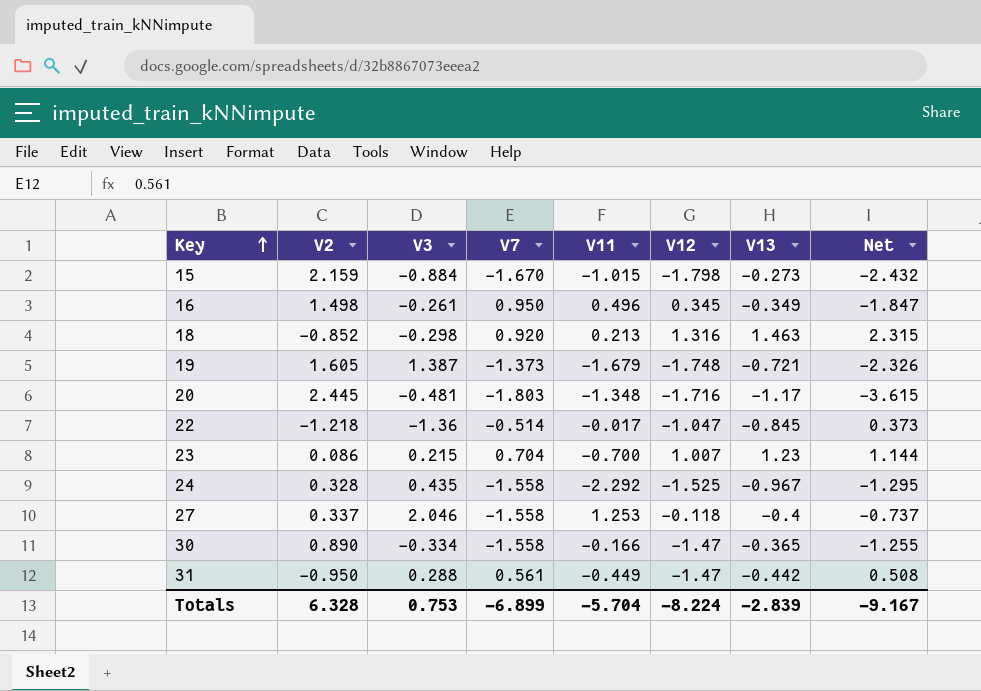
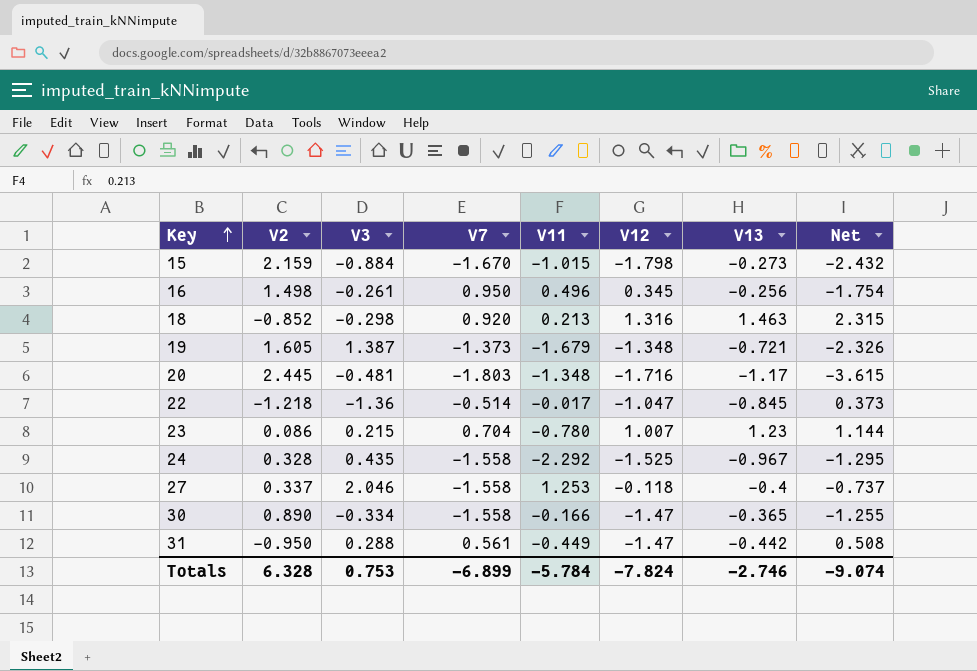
16 | V13: -0.349 -> -0.256
16 | Net: -1.847 -> -1.754
19 | V12: -1.748 -> -1.348
23 | V11: -0.700 -> -0.780
Totals | V11: -5.704 -> -5.784
Totals | V12: -8.224 -> -7.824
Totals | V13: -2.839 -> -2.746
Totals | Net: -9.167 -> -9.074

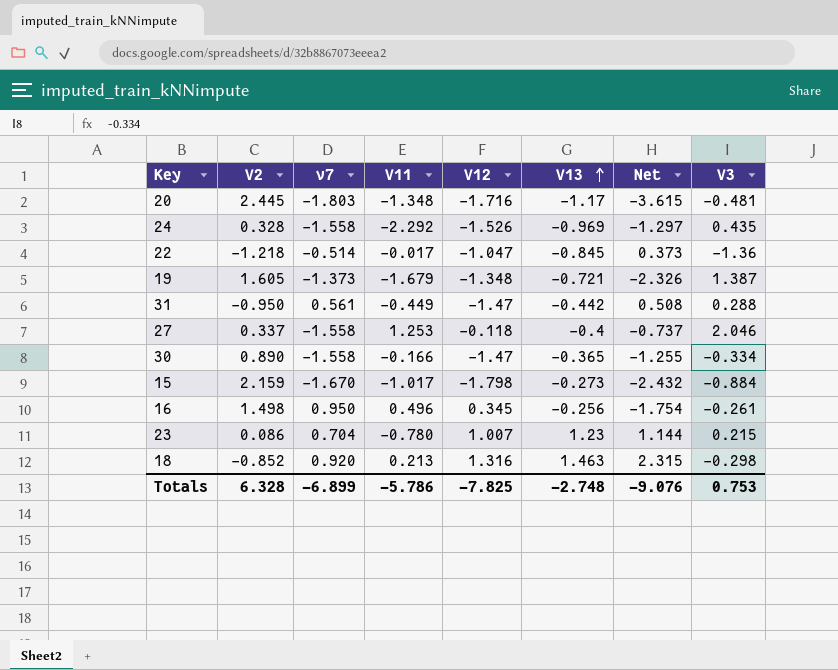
row order: Key ascending -> V13 ascending
column name: V7 -> v7
column V3 | position: 3 -> 8
24 | V12: -1.525 -> -1.526
24 | V13: -0.967 -> -0.969
24 | Net: -1.295 -> -1.297
15 | V11: -1.015 -> -1.017
Totals | V11: -5.784 -> -5.786
Totals | V12: -7.824 -> -7.825
Totals | V13: -2.746 -> -2.748
Totals | Net: -9.074 -> -9.076

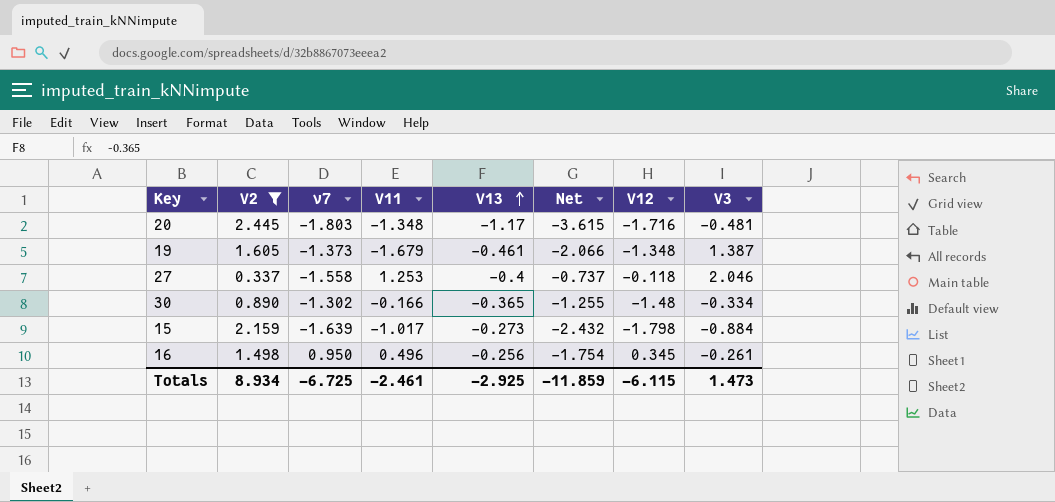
filter: none -> V2 >= 0.337
column V12 | position: 5 -> 7
19 | V13: -0.721 -> -0.461
19 | Net: -2.326 -> -2.066
30 | v7: -1.558 -> -1.302
30 | V12: -1.47 -> -1.48
15 | v7: -1.670 -> -1.639
Totals | V2: 6.328 -> 8.934
Totals | v7: -6.899 -> -6.725
Totals | V11: -5.786 -> -2.461
Totals | V13: -2.748 -> -2.925
Totals | Net: -9.076 -> -11.859
Totals | V12: -7.825 -> -6.115
Totals | V3: 0.753 -> 1.473

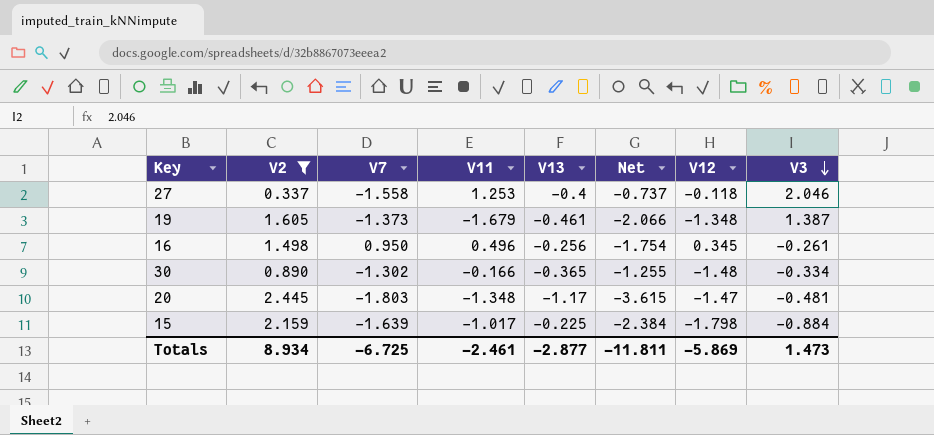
row order: V13 ascending -> V3 descending
column name: v7 -> V7
20 | V12: -1.716 -> -1.47
15 | V13: -0.273 -> -0.225
15 | Net: -2.432 -> -2.384
Totals | V13: -2.925 -> -2.877
Totals | Net: -11.859 -> -11.811
Totals | V12: -6.115 -> -5.869

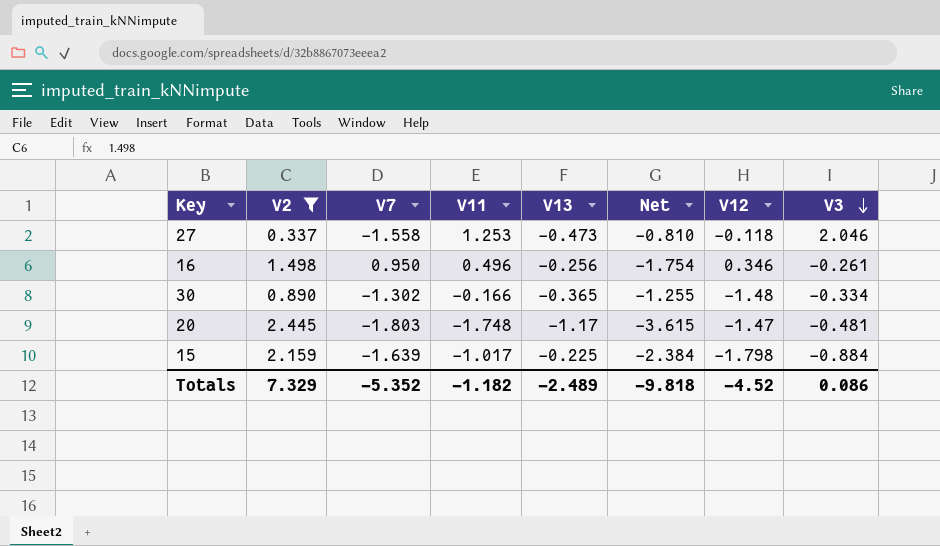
row 19: 1.605 | -1.373 | -1.679 | -0.461 | -2.066 | -1.348 | 1.387 -> none
27 | V13: -0.4 -> -0.473
27 | Net: -0.737 -> -0.810
16 | V12: 0.345 -> 0.346
20 | V11: -1.348 -> -1.748
Totals | V2: 8.934 -> 7.329
Totals | V7: -6.725 -> -5.352
Totals | V11: -2.461 -> -1.182
Totals | V13: -2.877 -> -2.489
Totals | Net: -11.811 -> -9.818
Totals | V12: -5.869 -> -4.52
Totals | V3: 1.473 -> 0.086

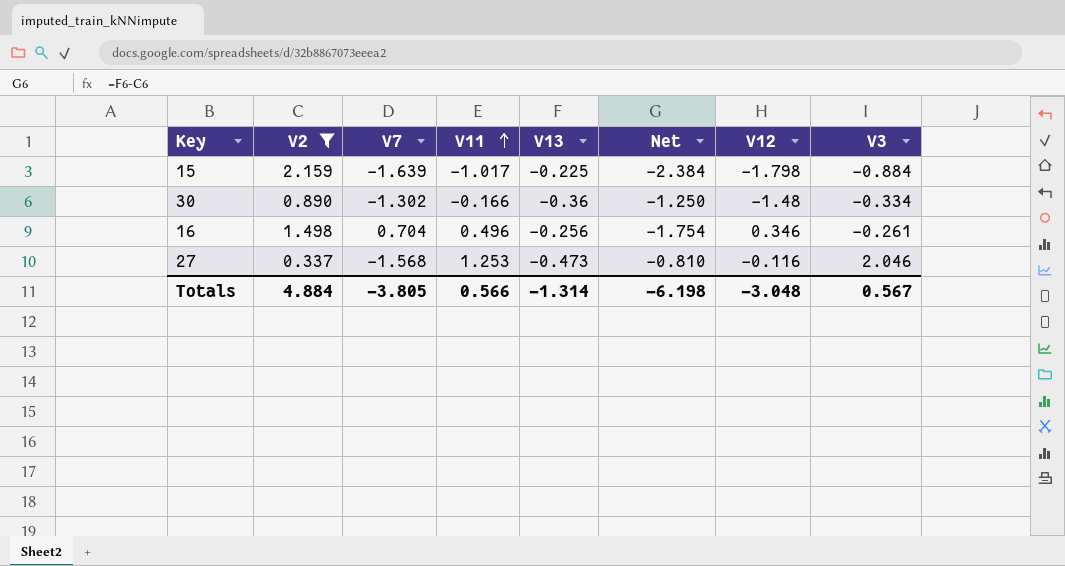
row order: V3 descending -> V11 ascending
row 20: 2.445 | -1.803 | -1.748 | -1.17 | -3.615 | -1.47 | -0.481 -> none
30 | V13: -0.365 -> -0.36
30 | Net: -1.255 -> -1.250
16 | V7: 0.950 -> 0.704
27 | V7: -1.558 -> -1.568
27 | V12: -0.118 -> -0.116
Totals | V2: 7.329 -> 4.884
Totals | V7: -5.352 -> -3.805
Totals | V11: -1.182 -> 0.566
Totals | V13: -2.489 -> -1.314
Totals | Net: -9.818 -> -6.198
Totals | V12: -4.52 -> -3.048
Totals | V3: 0.086 -> 0.567

